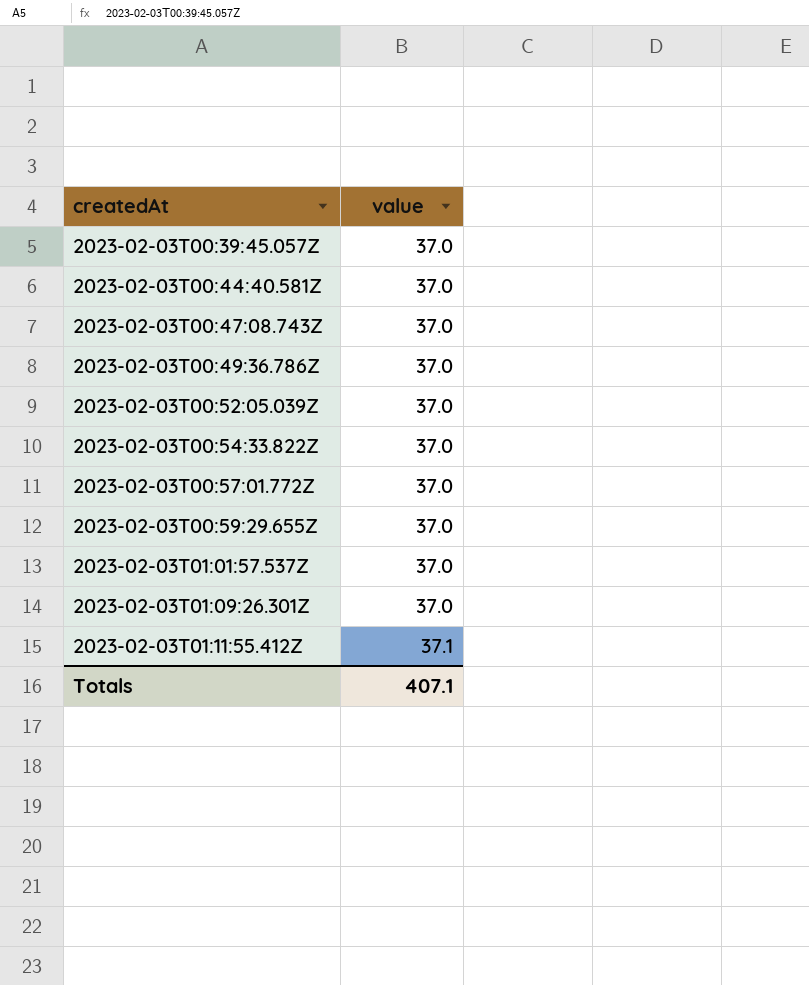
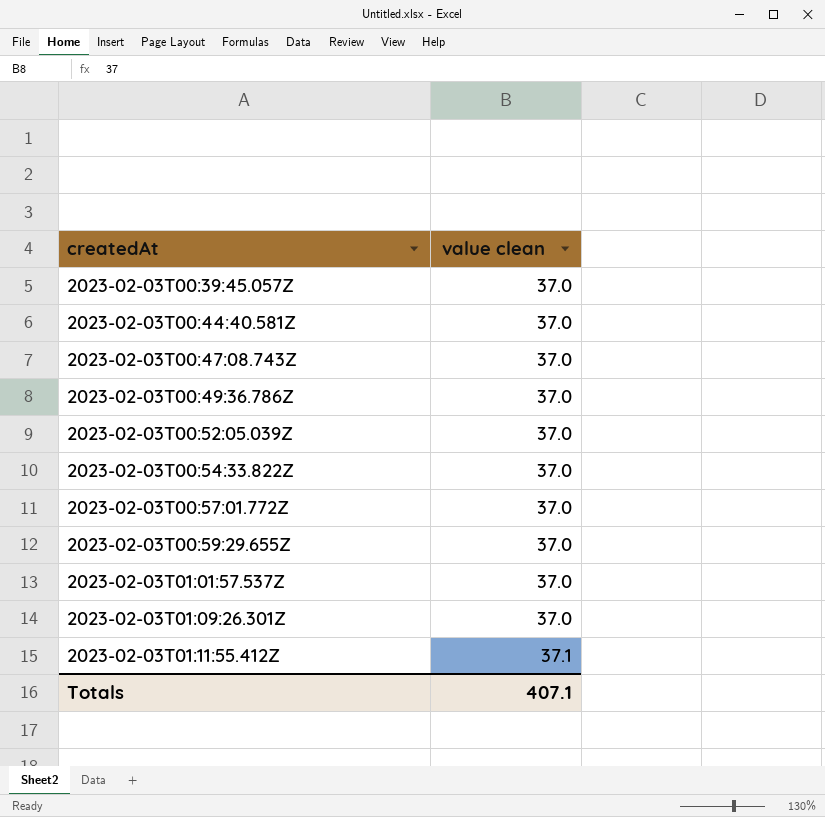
column name: value -> value clean

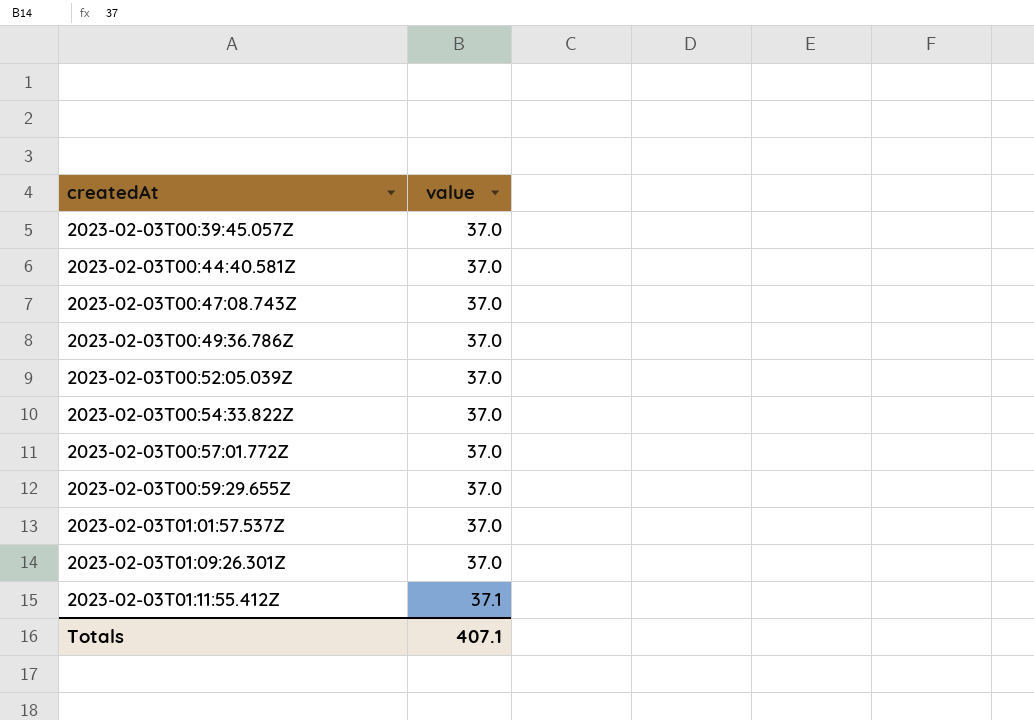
column name: value clean -> value

